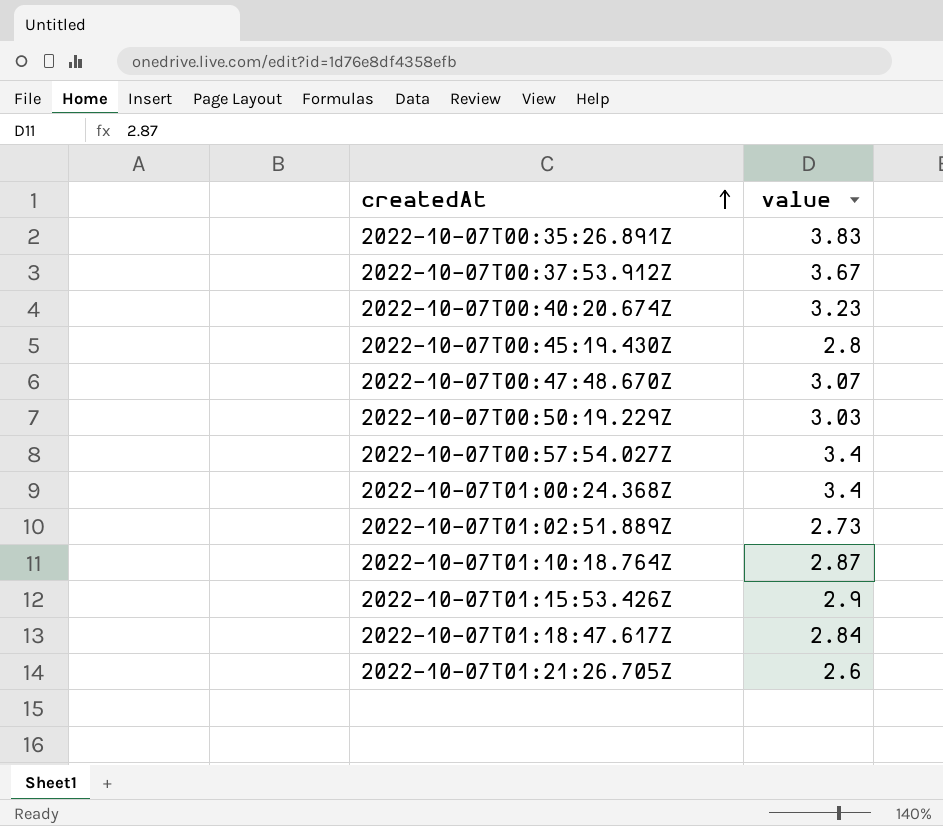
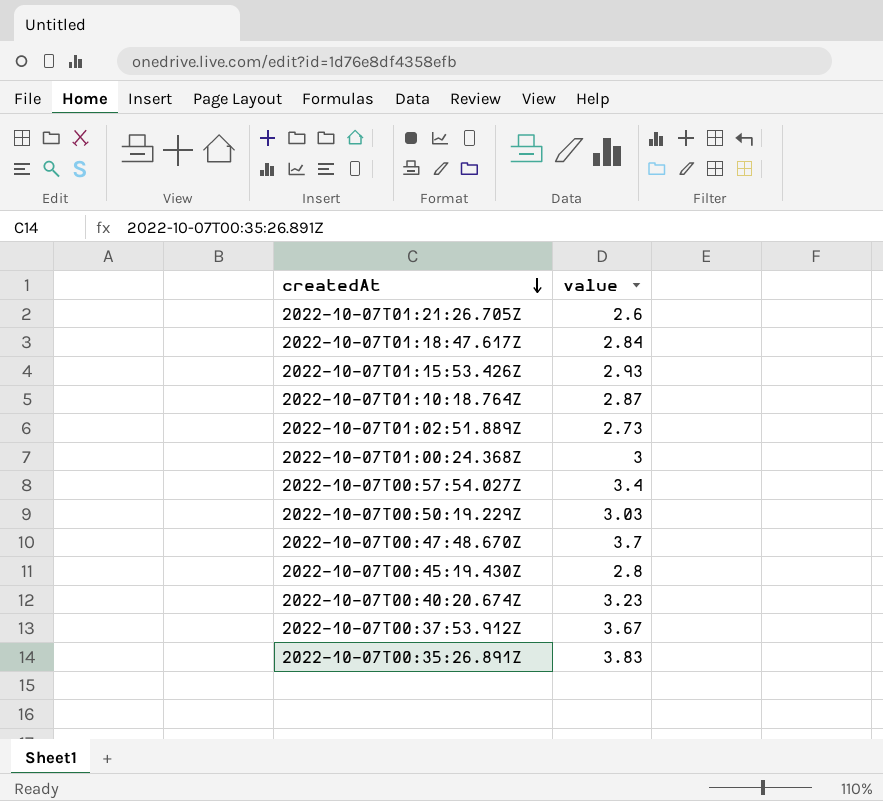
row order: createdAt ascending -> createdAt descending
2022-10-07T01:15:53.426Z | value: 2.9 -> 2.93
2022-10-07T01:00:24.368Z | value: 3.4 -> 3
2022-10-07T00:47:48.670Z | value: 3.07 -> 3.7

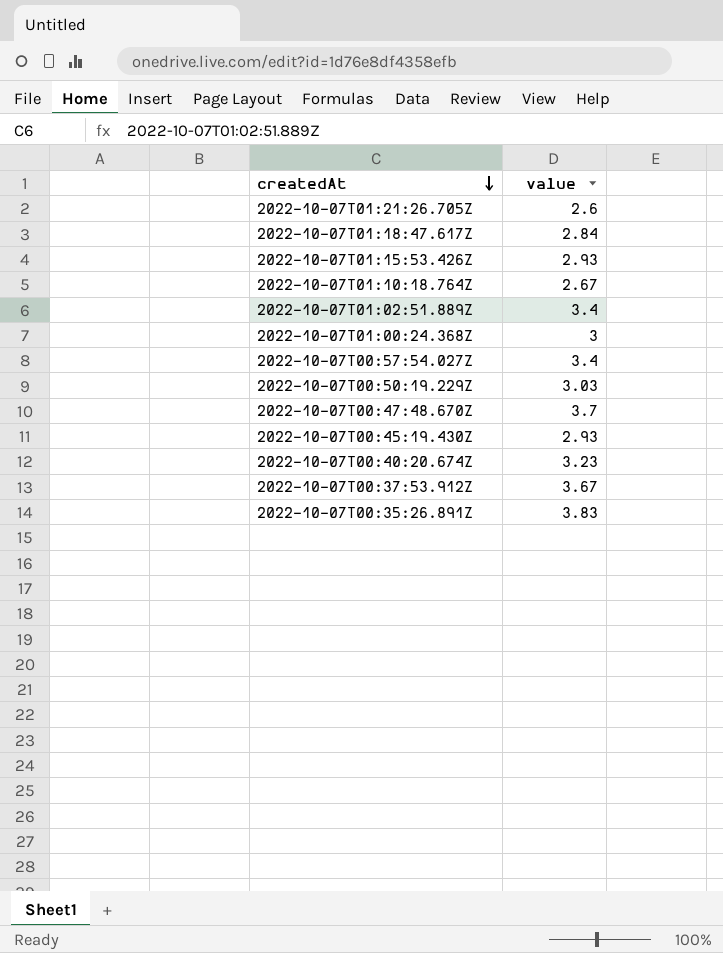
2022-10-07T01:10:18.764Z | value: 2.87 -> 2.67
2022-10-07T01:02:51.889Z | value: 2.73 -> 3.4
2022-10-07T00:45:19.430Z | value: 2.8 -> 2.93

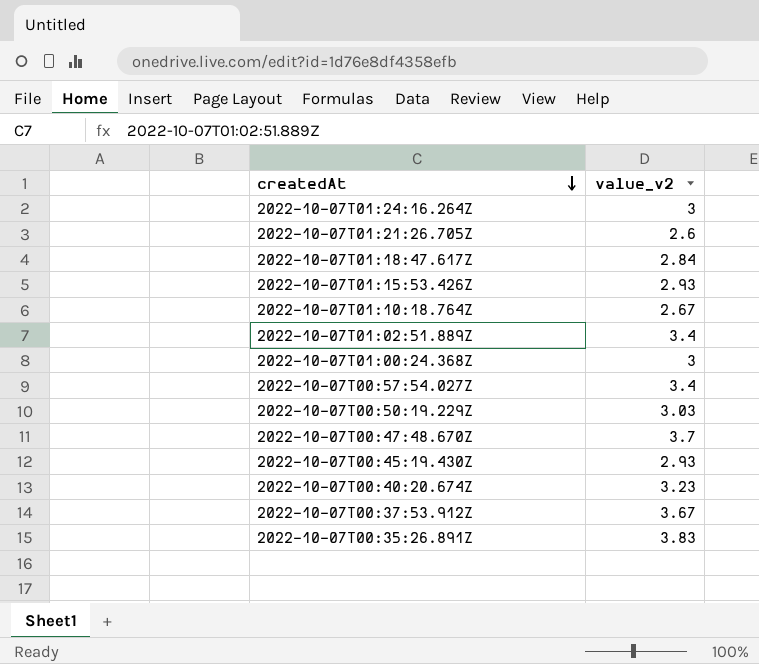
column name: value -> value_v2
row 2022-10-07T01:24:16.264Z: none -> 3

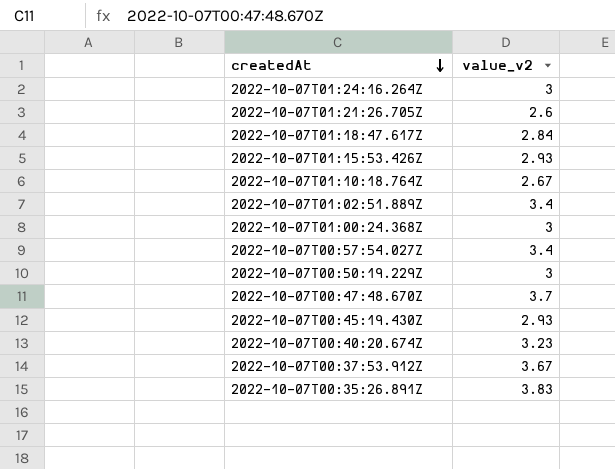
2022-10-07T00:50:19.229Z | value_v2: 3.03 -> 3

